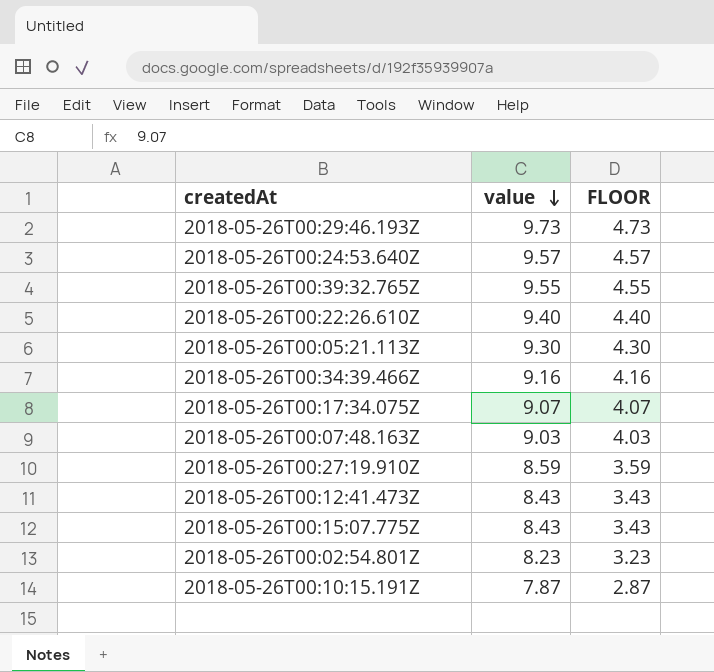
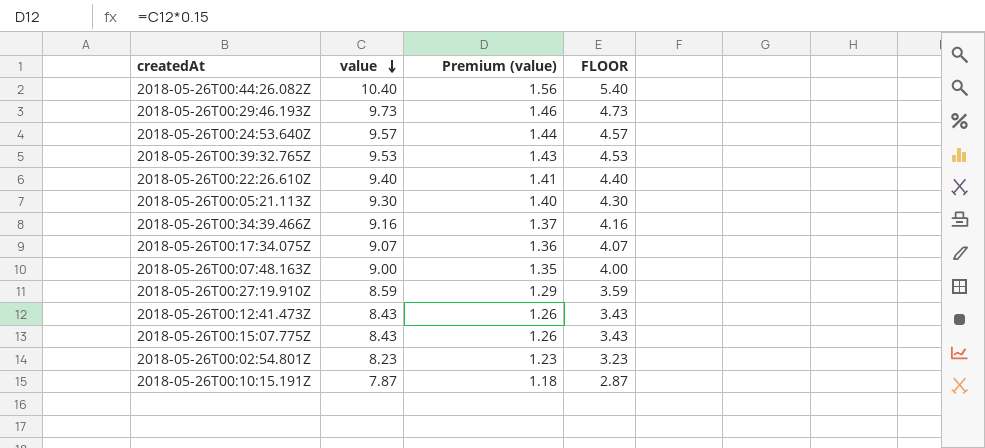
column Premium (value) | formula: none -> [value] * 0.15
row 2018-05-26T00:44:26.082Z: none -> 10.40 | 1.56 | 5.40
2018-05-26T00:39:32.765Z | value: 9.55 -> 9.53
2018-05-26T00:39:32.765Z | FLOOR: 4.55 -> 4.53
2018-05-26T00:07:48.163Z | value: 9.03 -> 9.00
2018-05-26T00:07:48.163Z | FLOOR: 4.03 -> 4.00

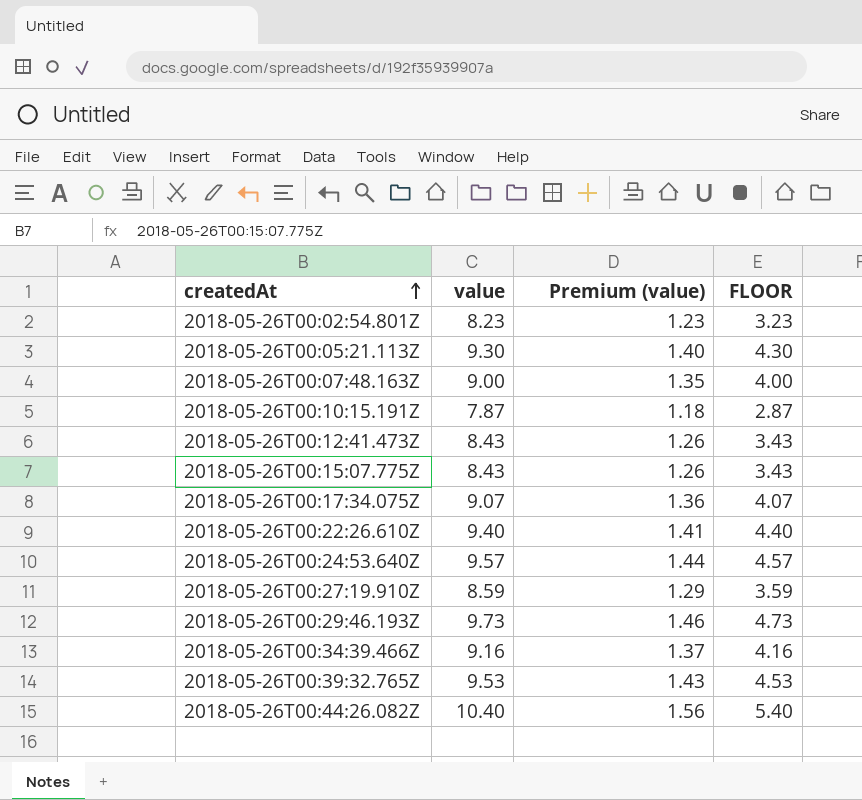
row order: value descending -> createdAt ascending

